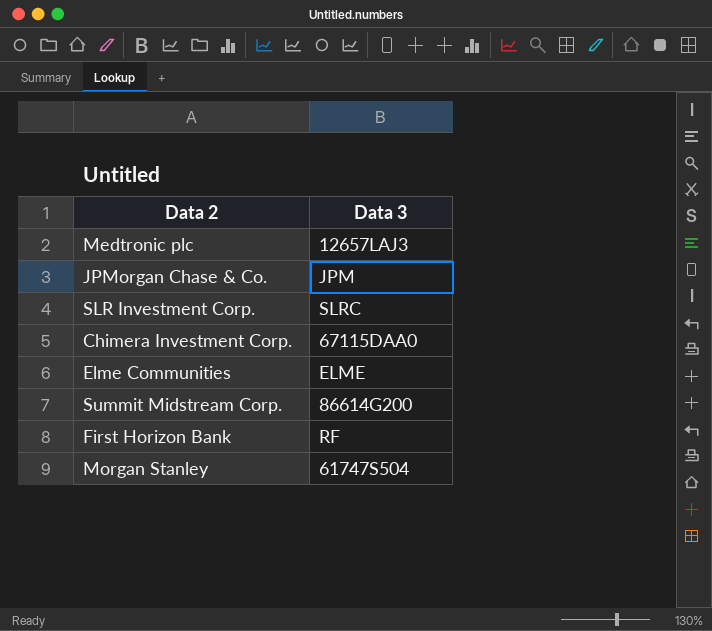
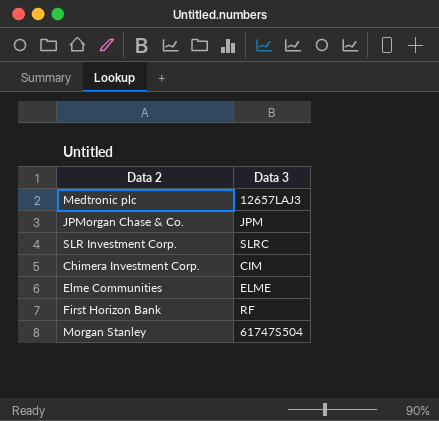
row Summit Midstream Corp.: 86614G200 -> none
Chimera Investment Corp. | Data 3: 67115DAA0 -> CIM

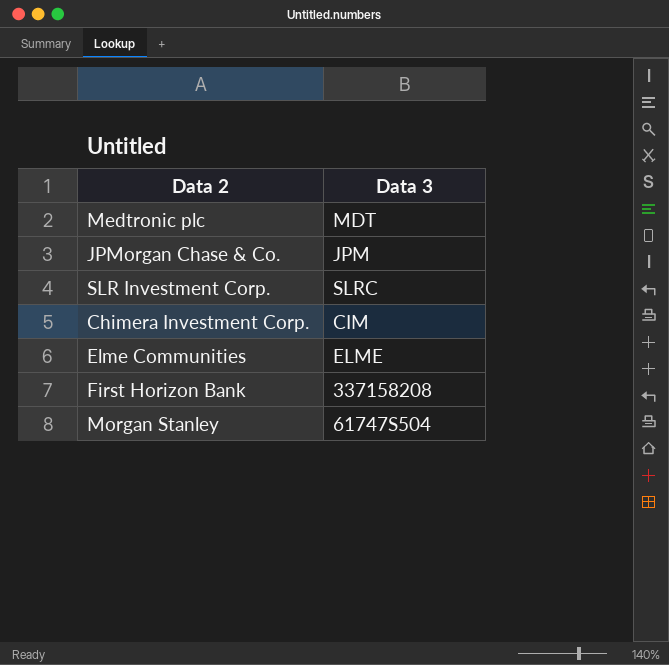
Medtronic plc | Data 3: 12657LAJ3 -> MDT
First Horizon Bank | Data 3: RF -> 337158208

